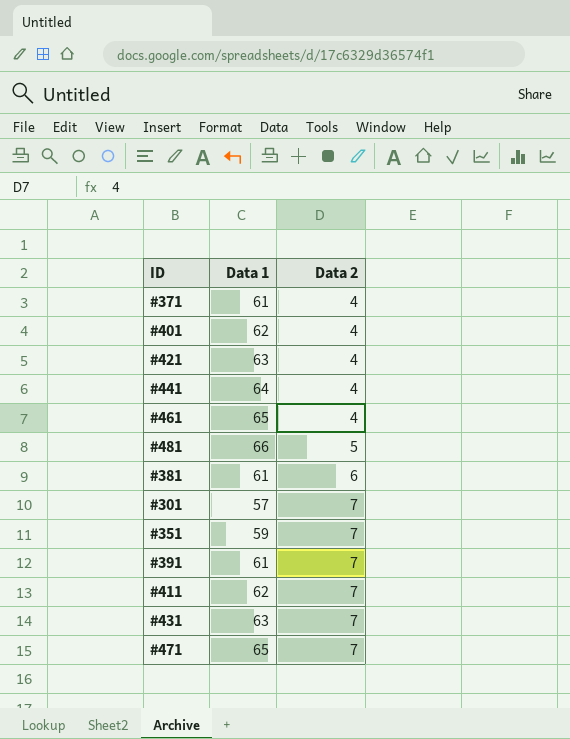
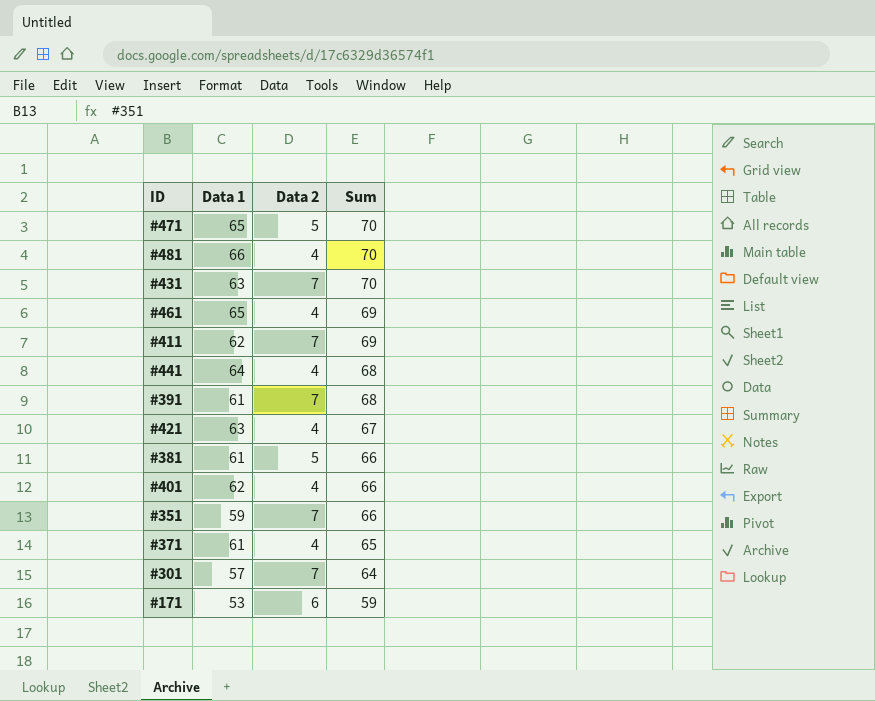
row order: Data 2 ascending -> Sum descending
column Sum | formula: none -> [Data 1] + [Data 2]
#471 | Data 2: 7 -> 5
#481 | Data 2: 5 -> 4
#381 | Data 2: 6 -> 5
row #171: none -> 53 | 6 | 59

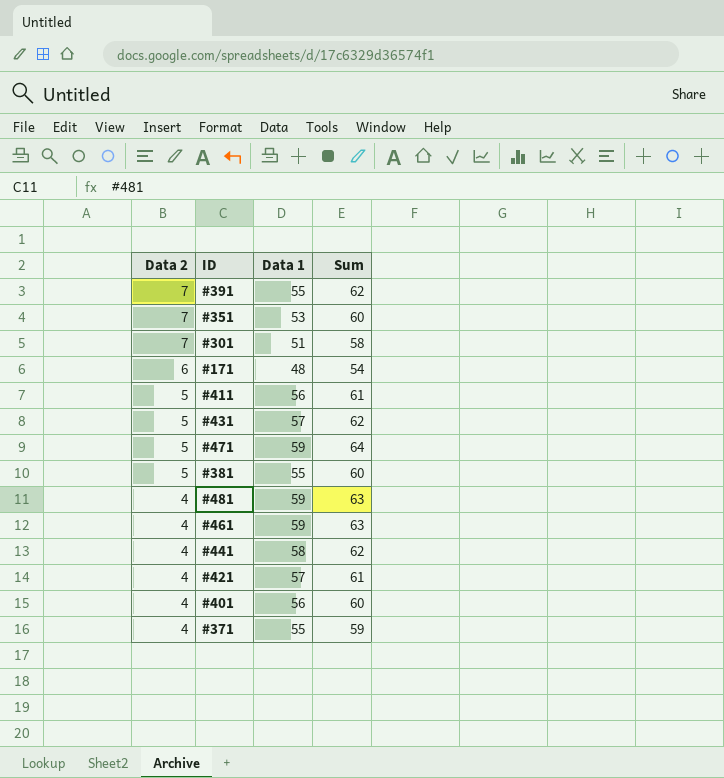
row order: Sum descending -> Data 2 descending
column Data 2 | position: 3 -> 1
#391 | Data 1: 61 -> 55
#391 | Sum: 68 -> 62
#351 | Data 1: 59 -> 53
#351 | Sum: 66 -> 60
#301 | Data 1: 57 -> 51
#301 | Sum: 64 -> 58
#171 | Data 1: 53 -> 48
#171 | Sum: 59 -> 54
#411 | Data 2: 7 -> 5
#411 | Data 1: 62 -> 56
#411 | Sum: 69 -> 61
#431 | Data 2: 7 -> 5
#431 | Data 1: 63 -> 57
#431 | Sum: 70 -> 62
#471 | Data 1: 65 -> 59
#471 | Sum: 70 -> 64
#381 | Data 1: 61 -> 55
#381 | Sum: 66 -> 60
#481 | Data 1: 66 -> 59
#481 | Sum: 70 -> 63
#461 | Data 1: 65 -> 59
#461 | Sum: 69 -> 63
#441 | Data 1: 64 -> 58
#441 | Sum: 68 -> 62
#421 | Data 1: 63 -> 57
#421 | Sum: 67 -> 61
#401 | Data 1: 62 -> 56
#401 | Sum: 66 -> 60
#371 | Data 1: 61 -> 55
#371 | Sum: 65 -> 59

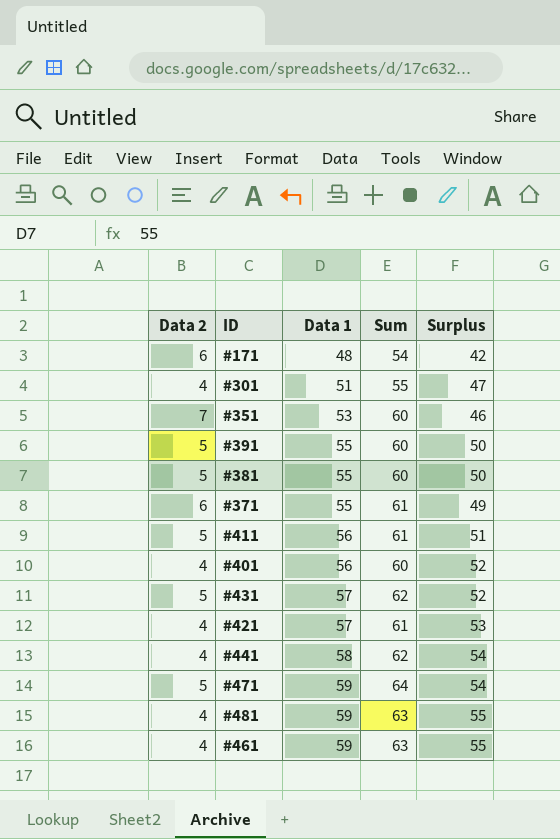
row order: Data 2 descending -> Data 1 ascending
column Surplus | formula: none -> [Data 1] - [Data 2]
#301 | Data 2: 7 -> 4
#301 | Sum: 58 -> 55
#391 | Data 2: 7 -> 5
#391 | Sum: 62 -> 60
#371 | Data 2: 4 -> 6
#371 | Sum: 59 -> 61

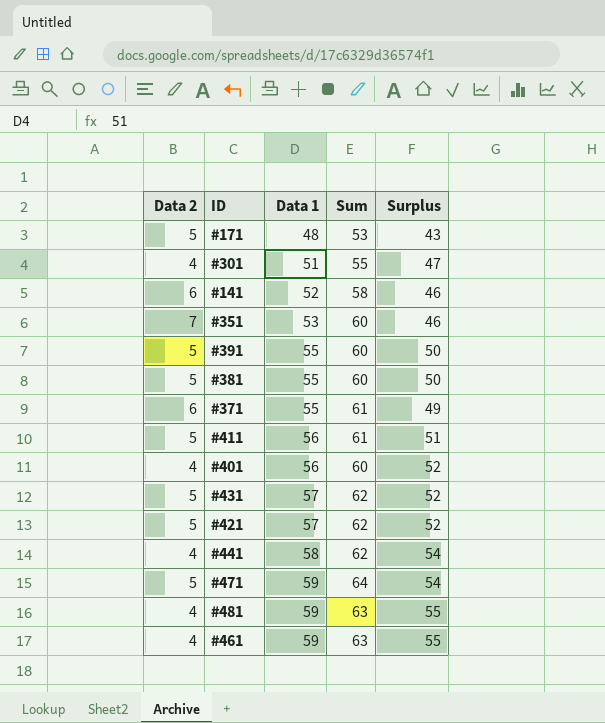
#171 | Data 2: 6 -> 5
#171 | Sum: 54 -> 53
#171 | Surplus: 42 -> 43
row #141: none -> 6 | 52 | 58 | 46
#421 | Data 2: 4 -> 5
#421 | Sum: 61 -> 62
#421 | Surplus: 53 -> 52

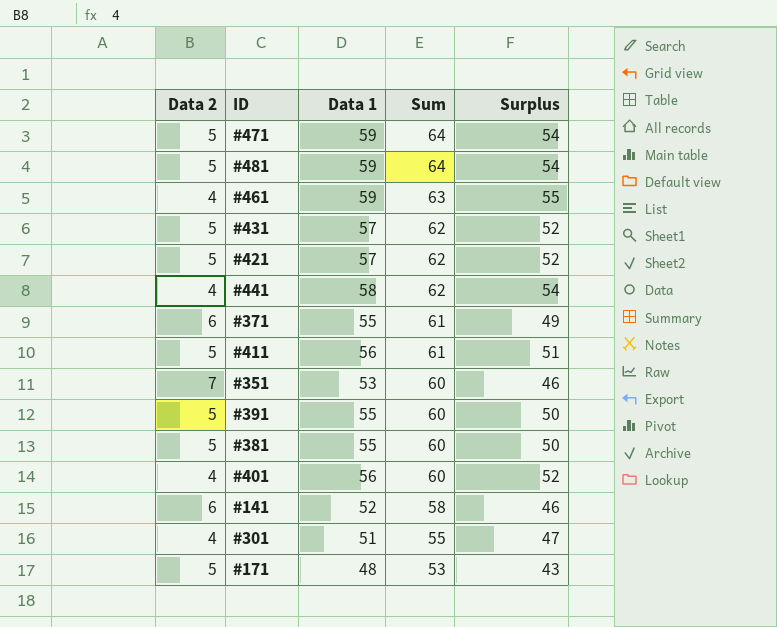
row order: Data 1 ascending -> Sum descending
#481 | Data 2: 4 -> 5
#481 | Sum: 63 -> 64
#481 | Surplus: 55 -> 54

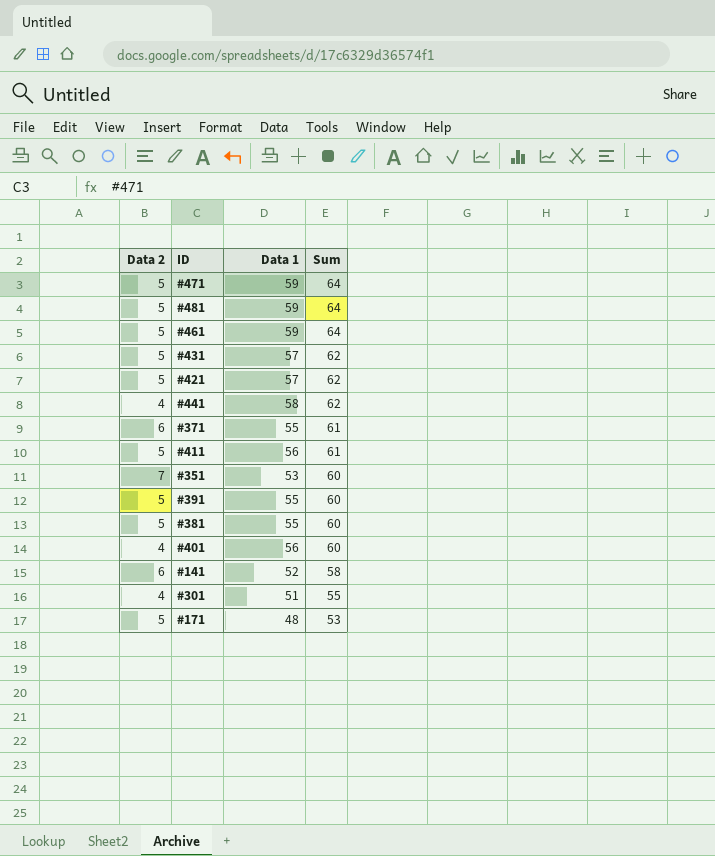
column Surplus | formula: [Data 1] - [Data 2] -> none
#461 | Data 2: 4 -> 5
#461 | Sum: 63 -> 64

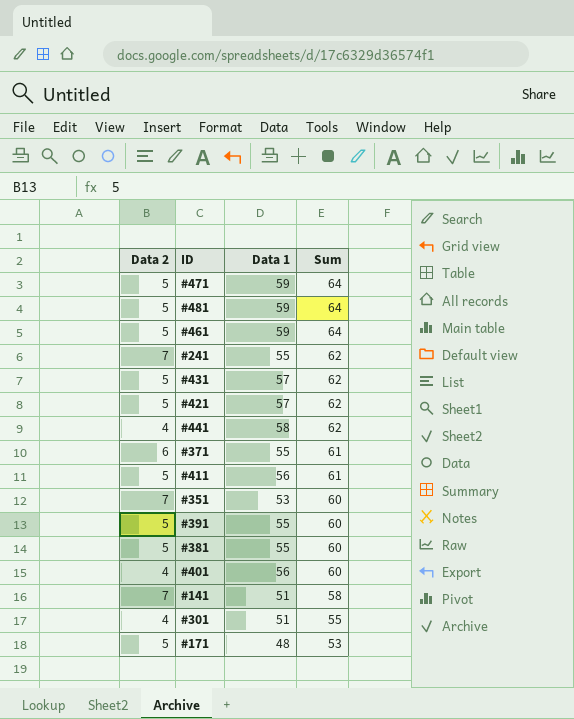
row #241: none -> 7 | 55 | 62
#141 | Data 2: 6 -> 7
#141 | Data 1: 52 -> 51

